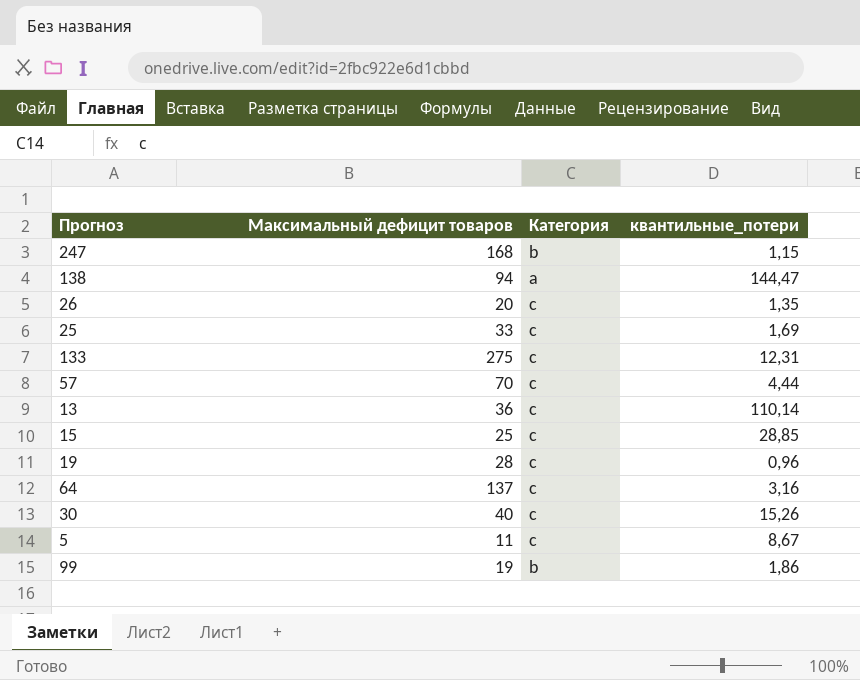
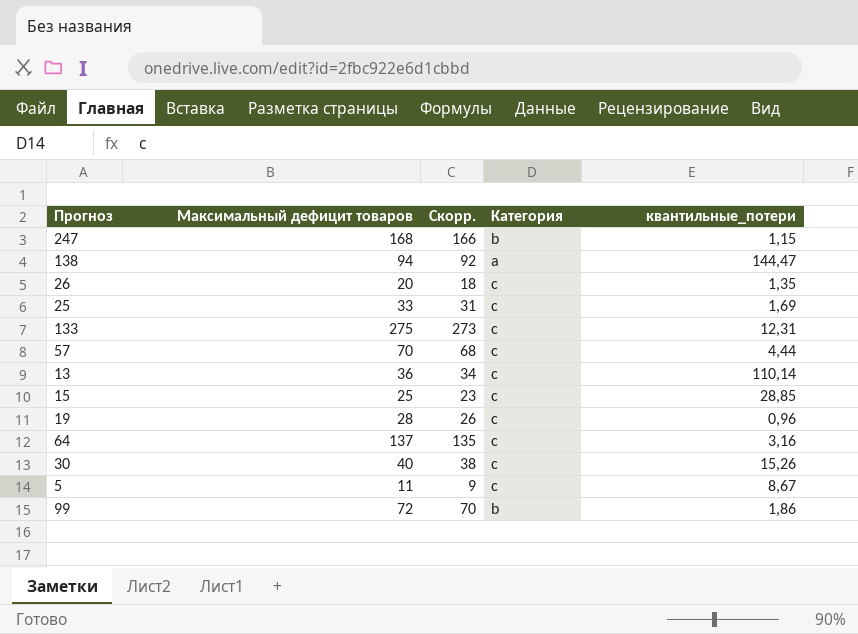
column Скорр. | formula: none -> [Максимальный дефицит товаров] - 2
99 | Максимальный дефицит товаров: 19 -> 72

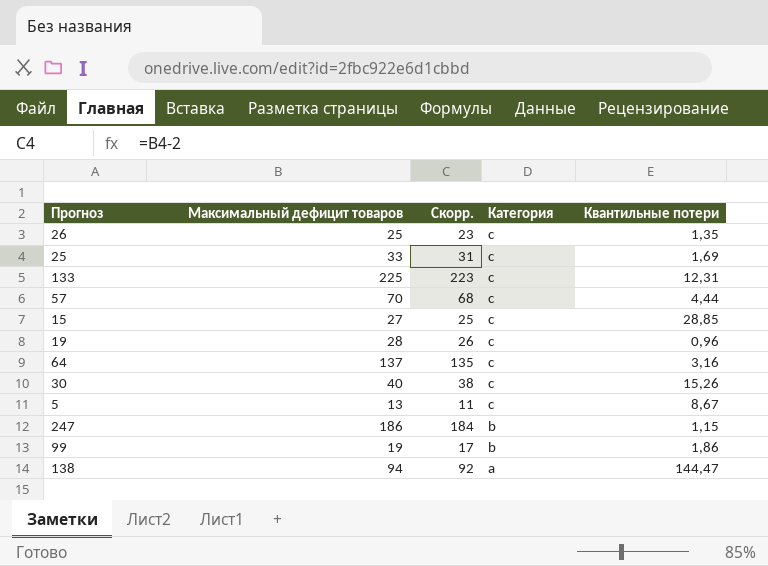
row order: none -> Категория descending
column name: квантильные_потери -> Квантильные потери
row 13: 36 | 34 | c | 110,14 -> none
26 | Максимальный дефицит товаров: 20 -> 25
26 | Скорр.: 18 -> 23
133 | Максимальный дефицит товаров: 275 -> 225
133 | Скорр.: 273 -> 223
15 | Максимальный дефицит товаров: 25 -> 27
15 | Скорр.: 23 -> 25
5 | Максимальный дефицит товаров: 11 -> 13
5 | Скорр.: 9 -> 11
247 | Максимальный дефицит товаров: 168 -> 186
247 | Скорр.: 166 -> 184
99 | Максимальный дефицит товаров: 72 -> 19
99 | Скорр.: 70 -> 17

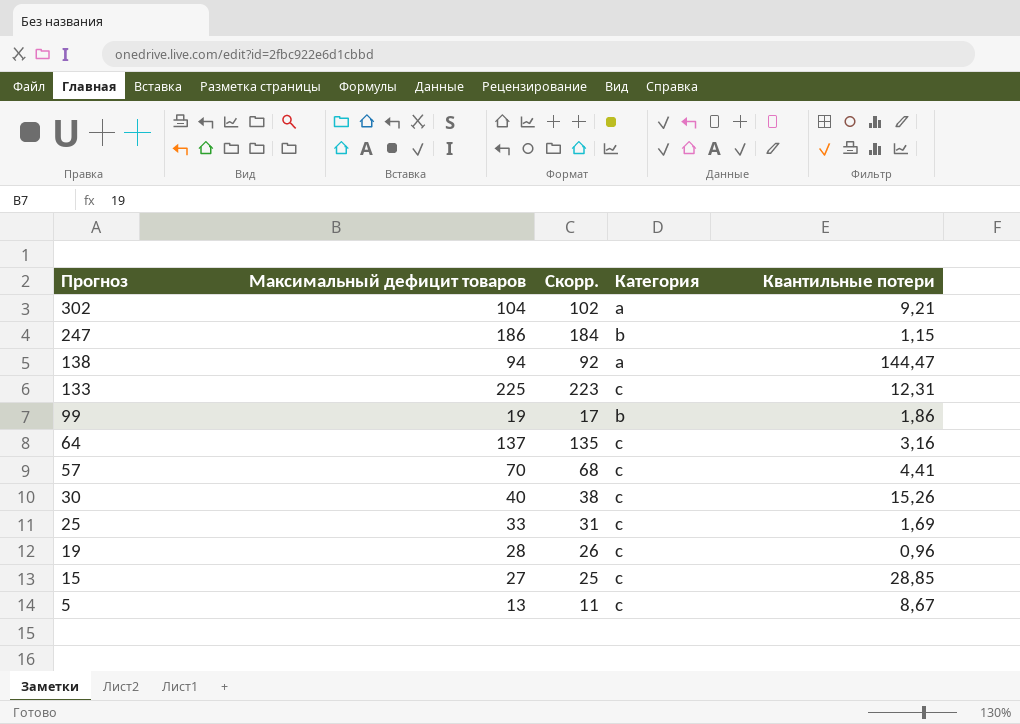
row order: Категория descending -> Прогноз descending
row 26: 25 | 23 | c | 1,35 -> none
row 302: none -> 104 | 102 | a | 9,21
57 | Квантильные потери: 4,44 -> 4,41

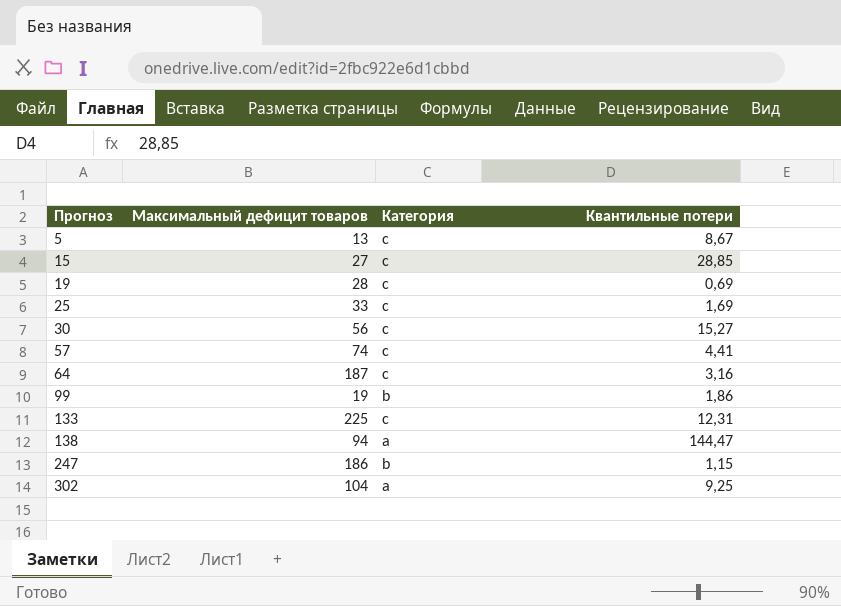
row order: Прогноз descending -> Прогноз ascending
column Скорр. | formula: [Максимальный дефицит товаров] - 2 -> none
19 | Квантильные потери: 0,96 -> 0,69
30 | Максимальный дефицит товаров: 40 -> 56
30 | Квантильные потери: 15,26 -> 15,27
57 | Максимальный дефицит товаров: 70 -> 74
64 | Максимальный дефицит товаров: 137 -> 187
302 | Квантильные потери: 9,21 -> 9,25

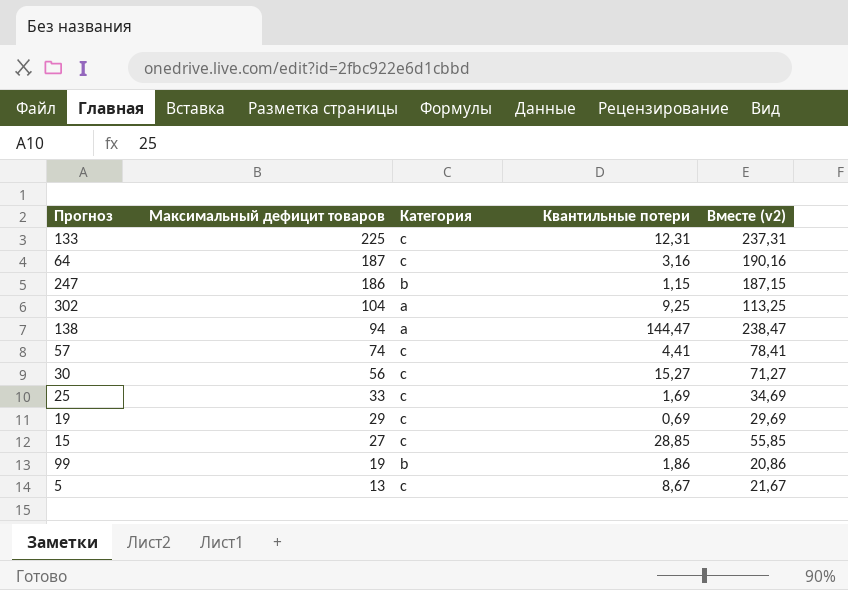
row order: Прогноз ascending -> Максимальный дефицит товаров descending
column Вместе (v2) | formula: none -> [Максимальный дефицит товаров] + [Квантильные потери]
19 | Максимальный дефицит товаров: 28 -> 29

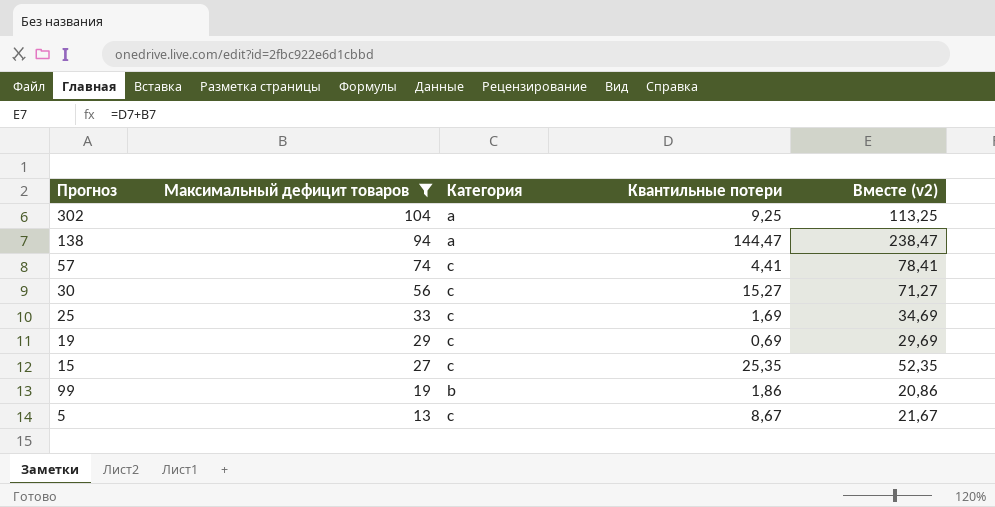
filter: none -> Максимальный дефицит товаров <= 104
15 | Квантильные потери: 28,85 -> 25,35
15 | Вместе (v2): 55,85 -> 52,35

